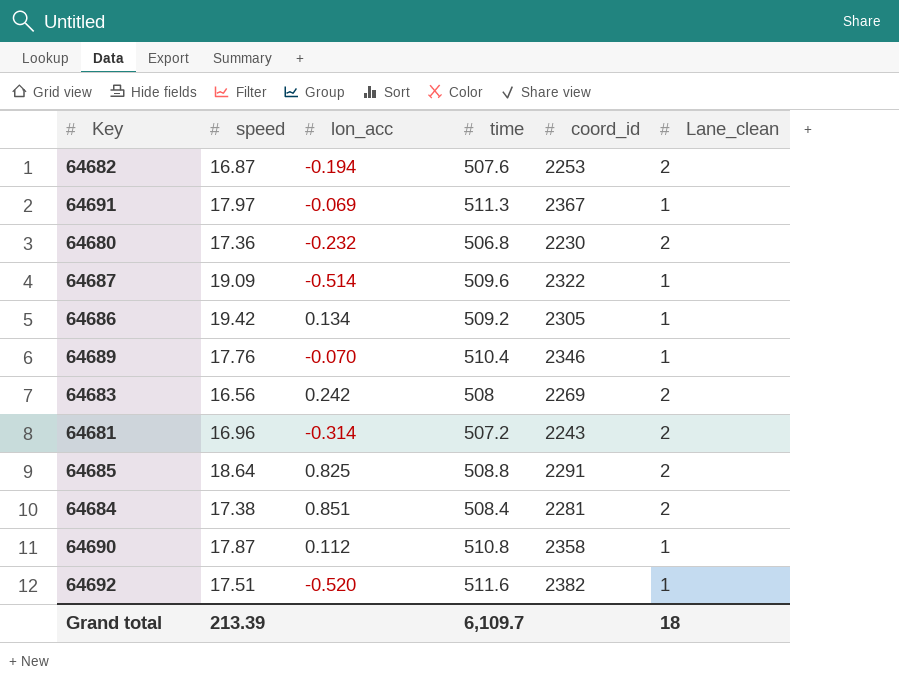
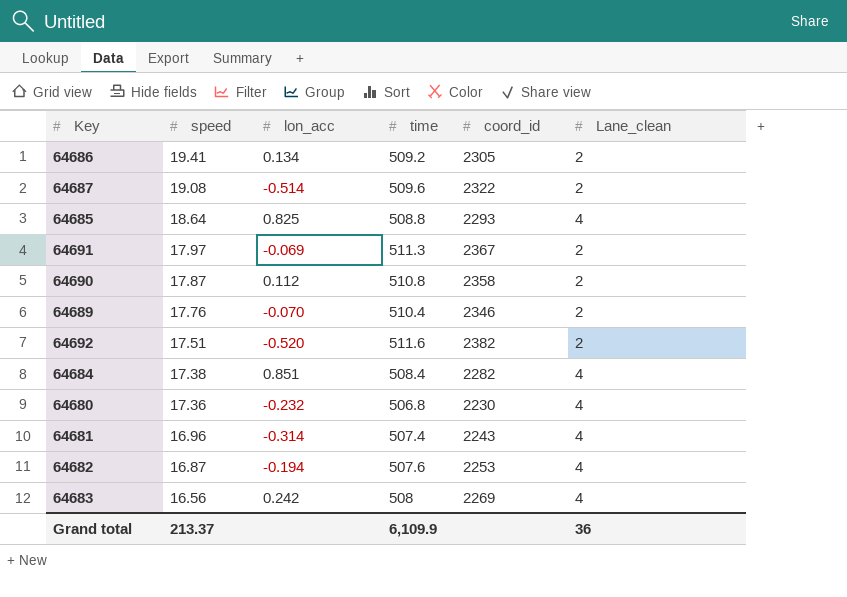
row order: none -> speed descending
64686 | speed: 19.42 -> 19.41
64686 | Lane_clean: 1 -> 2
64687 | speed: 19.09 -> 19.08
64687 | Lane_clean: 1 -> 2
64685 | coord_id: 2291 -> 2293
64685 | Lane_clean: 2 -> 4
64691 | Lane_clean: 1 -> 2
64690 | Lane_clean: 1 -> 2
64689 | Lane_clean: 1 -> 2
64692 | Lane_clean: 1 -> 2
64684 | coord_id: 2281 -> 2282
64684 | Lane_clean: 2 -> 4
64680 | Lane_clean: 2 -> 4
64681 | time: 507.2 -> 507.4
64681 | Lane_clean: 2 -> 4
64682 | Lane_clean: 2 -> 4
64683 | Lane_clean: 2 -> 4
Grand total | speed: 213.39 -> 213.37
Grand total | time: 6,109.7 -> 6,109.9
Grand total | Lane_clean: 18 -> 36

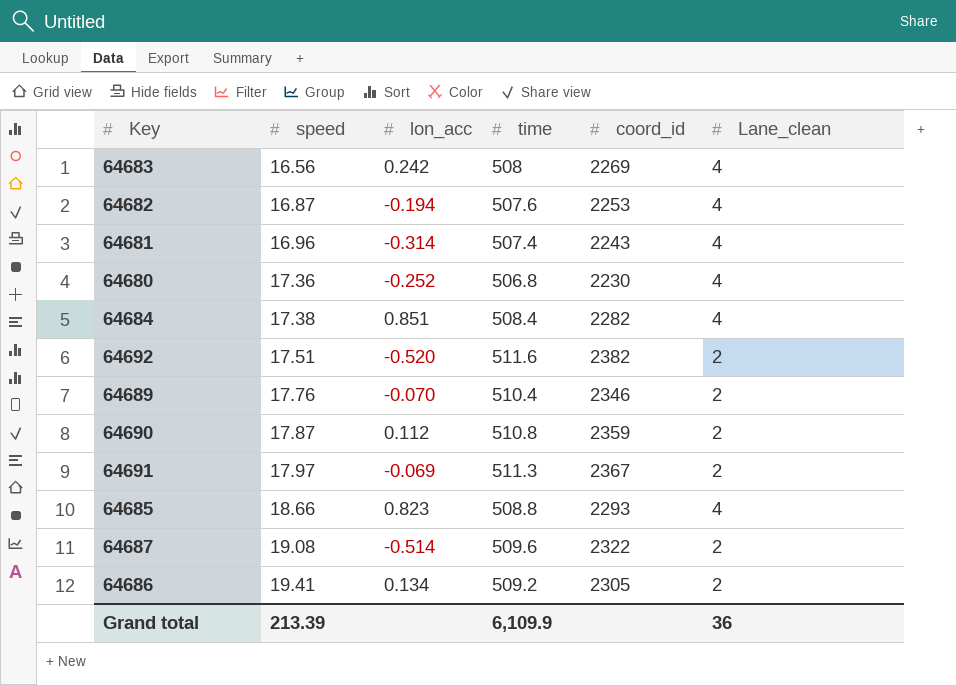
row order: speed descending -> speed ascending
64680 | lon_acc: -0.232 -> -0.252
64690 | coord_id: 2358 -> 2359
64685 | speed: 18.64 -> 18.66
64685 | lon_acc: 0.825 -> 0.823
Grand total | speed: 213.37 -> 213.39

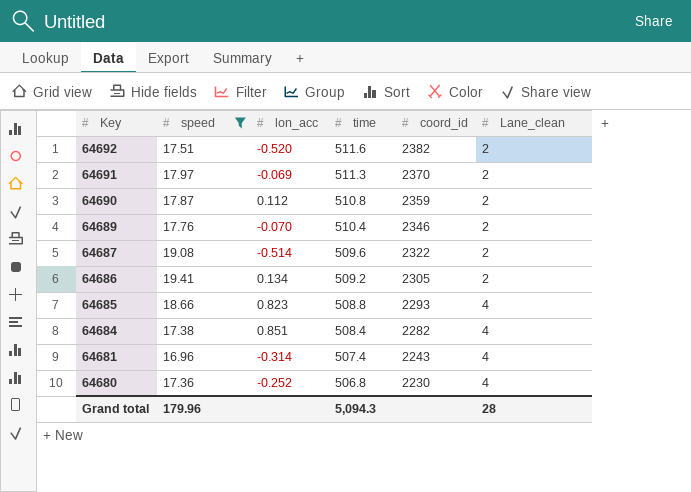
filter: none -> speed >= 16.96
row order: speed ascending -> Key descending
64691 | coord_id: 2367 -> 2370
Grand total | speed: 213.39 -> 179.96
Grand total | time: 6,109.9 -> 5,094.3
Grand total | Lane_clean: 36 -> 28

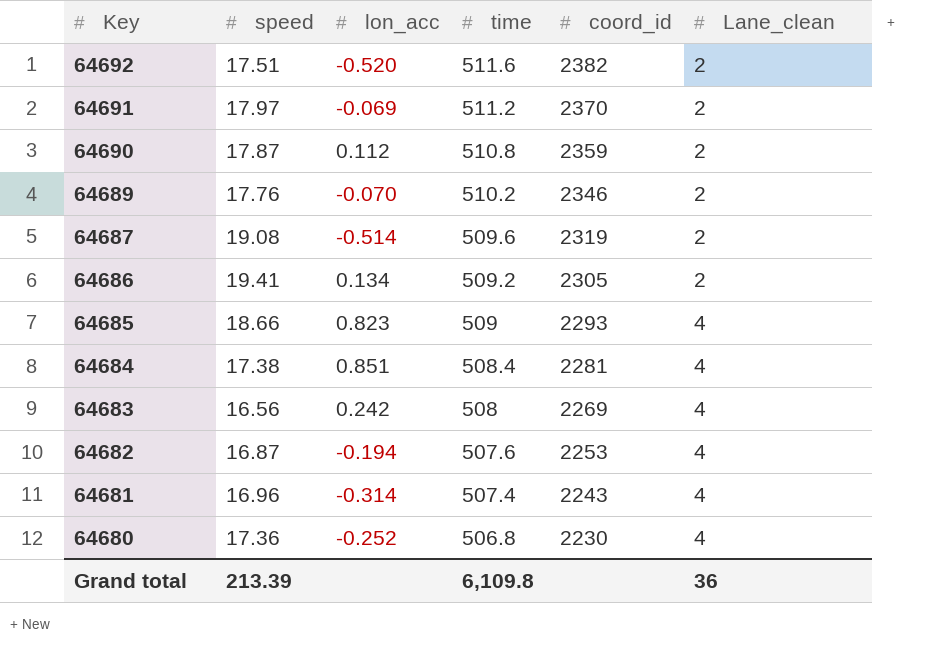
filter: speed >= 16.96 -> none
64691 | time: 511.3 -> 511.2
64689 | time: 510.4 -> 510.2
64687 | coord_id: 2322 -> 2319
64685 | time: 508.8 -> 509
64684 | coord_id: 2282 -> 2281
Grand total | speed: 179.96 -> 213.39
Grand total | time: 5,094.3 -> 6,109.8
Grand total | Lane_clean: 28 -> 36

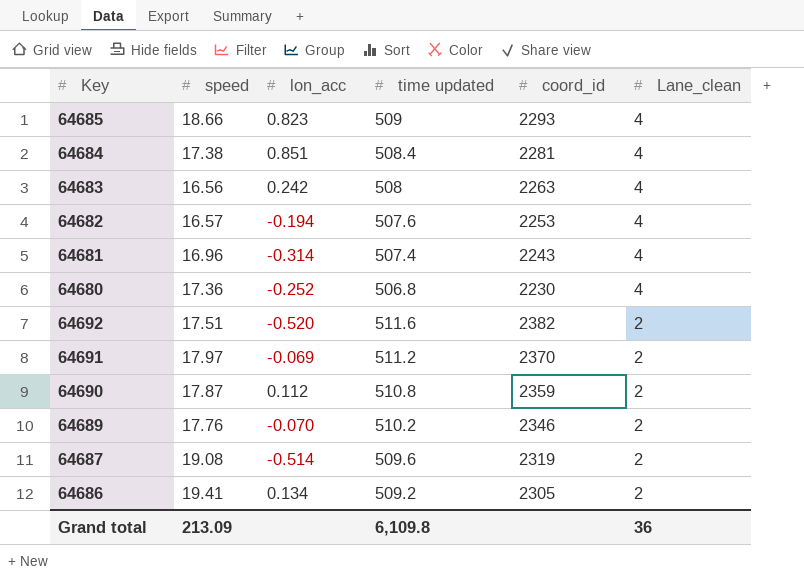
row order: Key descending -> Lane_clean descending
column name: time -> time updated
64683 | coord_id: 2269 -> 2263
64682 | speed: 16.87 -> 16.57
Grand total | speed: 213.39 -> 213.09

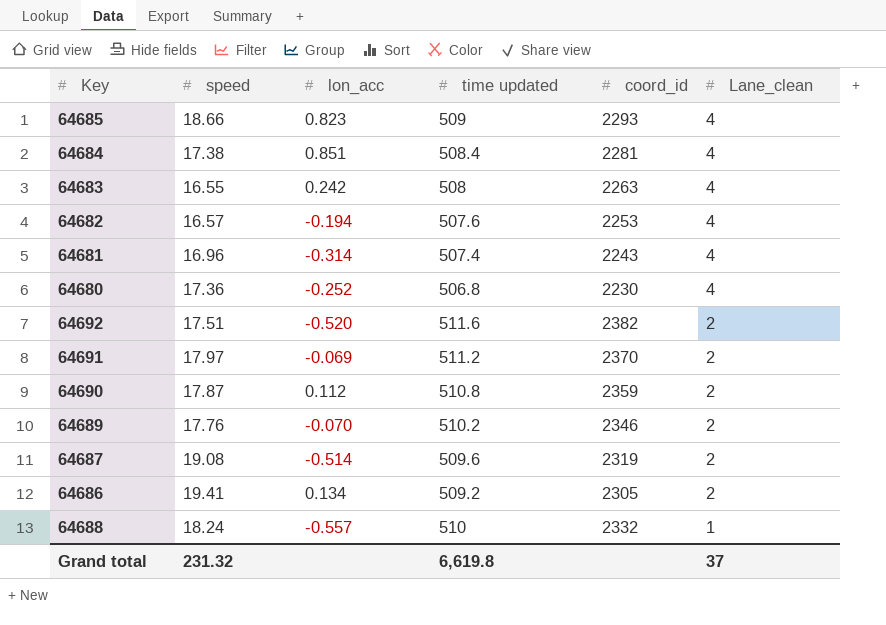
64683 | speed: 16.56 -> 16.55
row 64688: none -> 18.24 | -0.557 | 510 | 2332 | 1
Grand total | speed: 213.09 -> 231.32
Grand total | time updated: 6,109.8 -> 6,619.8
Grand total | Lane_clean: 36 -> 37

